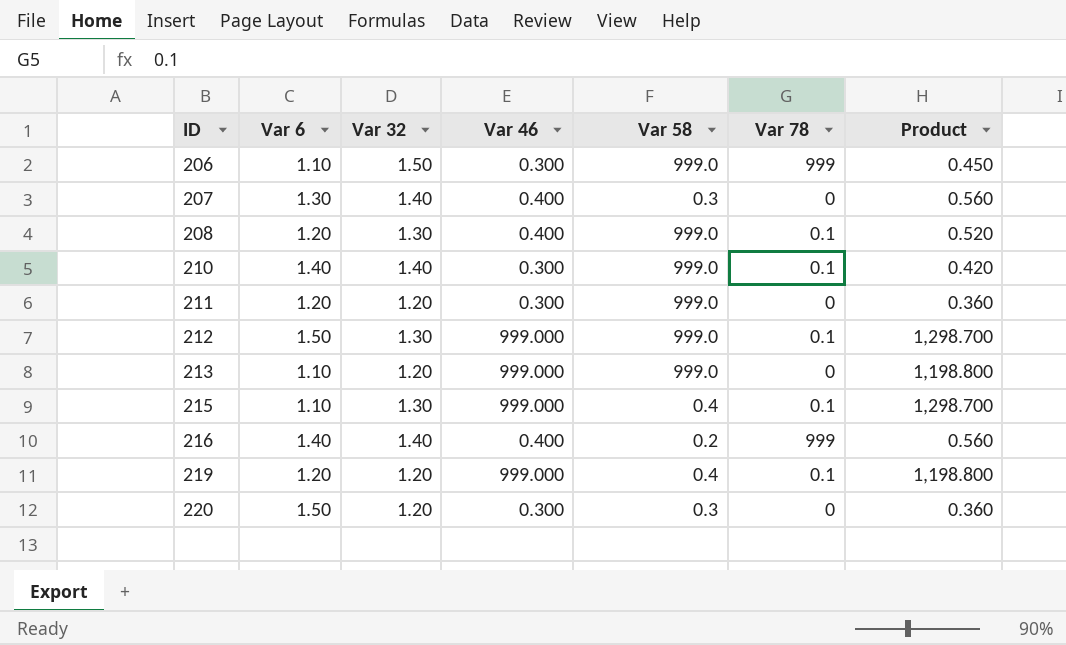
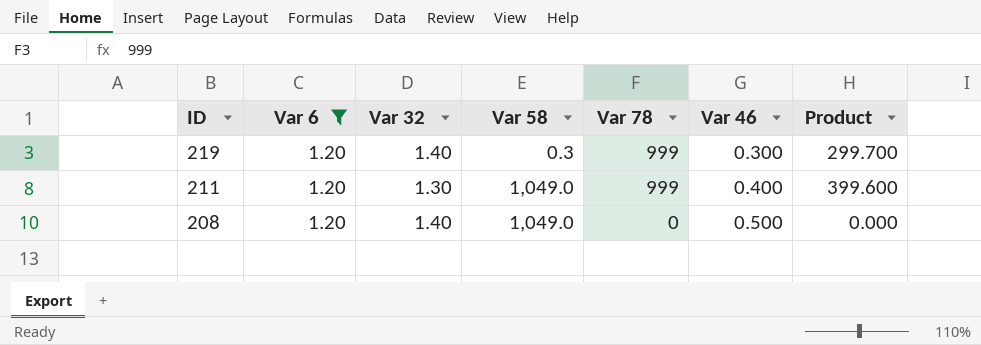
filter: none -> Var 6 = 1.20
row order: ID ascending -> ID descending
column Var 46 | position: 4 -> 6
column Product | formula: [Var 32] * [Var 46] -> [Var 78] * [Var 46]
219 | Var 32: 1.20 -> 1.40
219 | Var 58: 0.4 -> 0.3
219 | Var 78: 0.1 -> 999
219 | Var 46: 999.000 -> 0.300
211 | Var 32: 1.20 -> 1.30
211 | Var 58: 999.0 -> 1,049.0
211 | Var 78: 0 -> 999
211 | Var 46: 0.300 -> 0.400
208 | Var 32: 1.30 -> 1.40
208 | Var 58: 999.0 -> 1,049.0
208 | Var 78: 0.1 -> 0
208 | Var 46: 0.400 -> 0.500

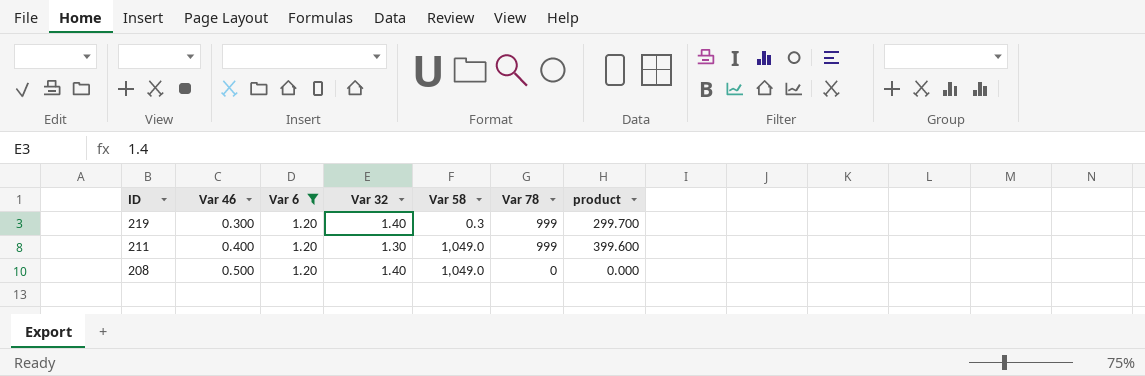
column Var 46 | position: 6 -> 2
column name: Product -> product

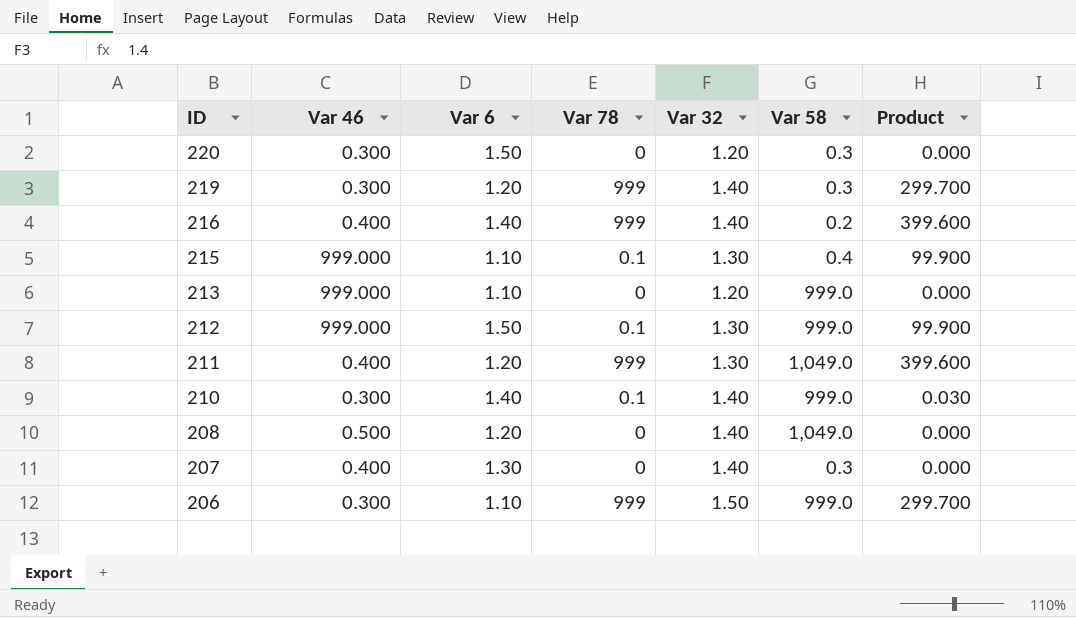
filter: Var 6 = 1.20 -> none
column Var 78 | position: 6 -> 4
column name: product -> Product

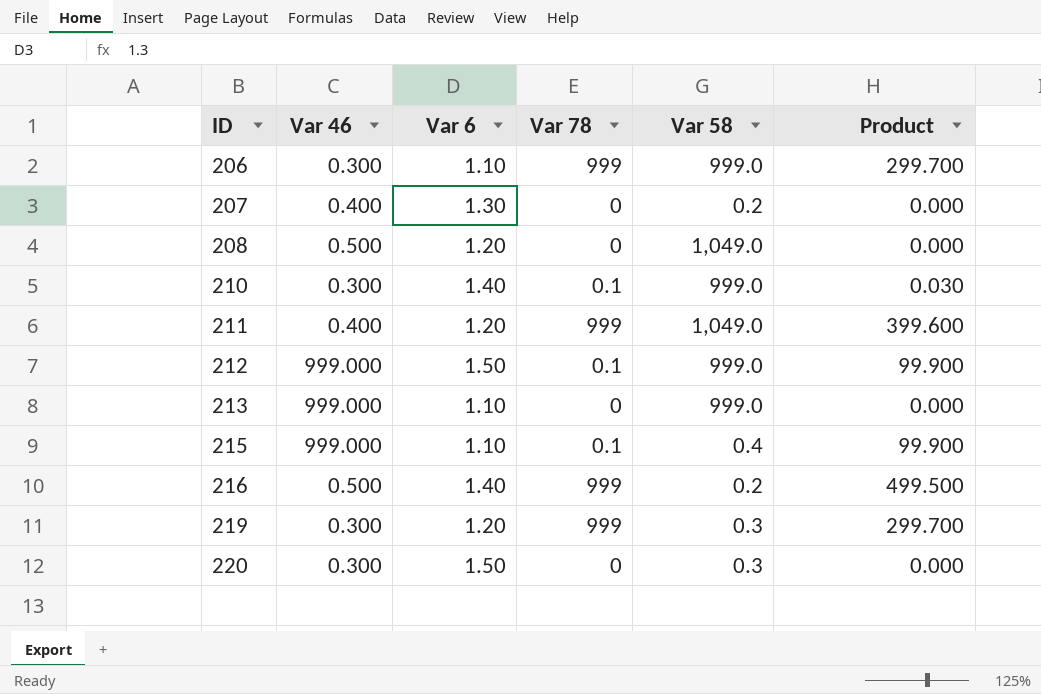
row order: ID descending -> ID ascending
column Var 32 | position: 5 -> none
207 | Var 58: 0.3 -> 0.2
216 | Var 46: 0.400 -> 0.500
216 | Product: 399.600 -> 499.500

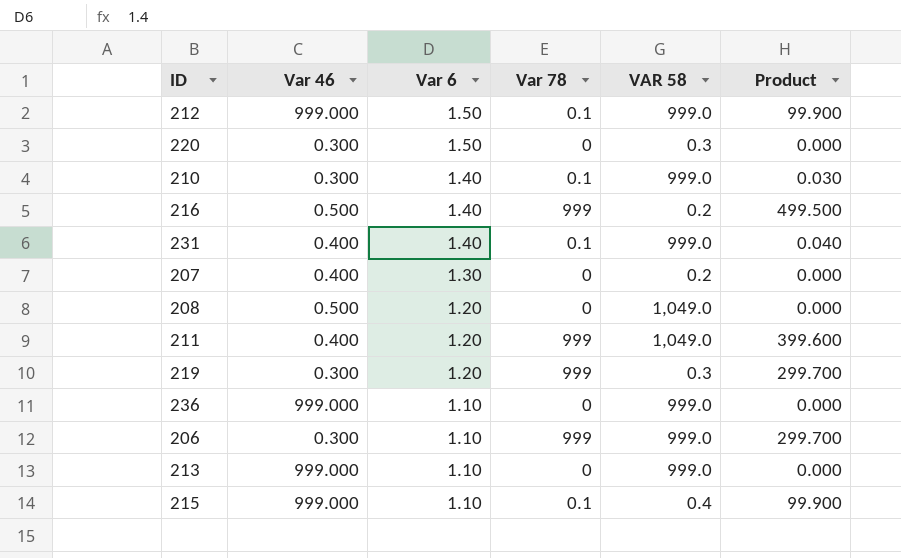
row order: ID ascending -> Var 6 descending
column name: Var 58 -> VAR 58
row 231: none -> 0.400 | 1.40 | 0.1 | 999.0 | 0.040
row 236: none -> 999.000 | 1.10 | 0 | 999.0 | 0.000

